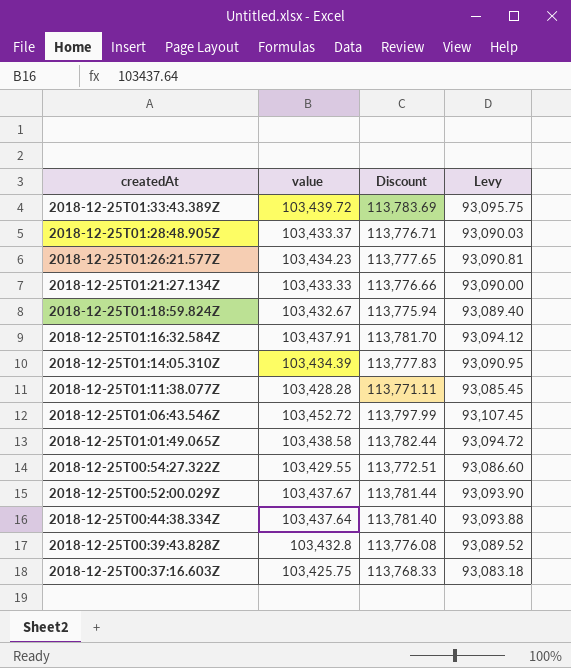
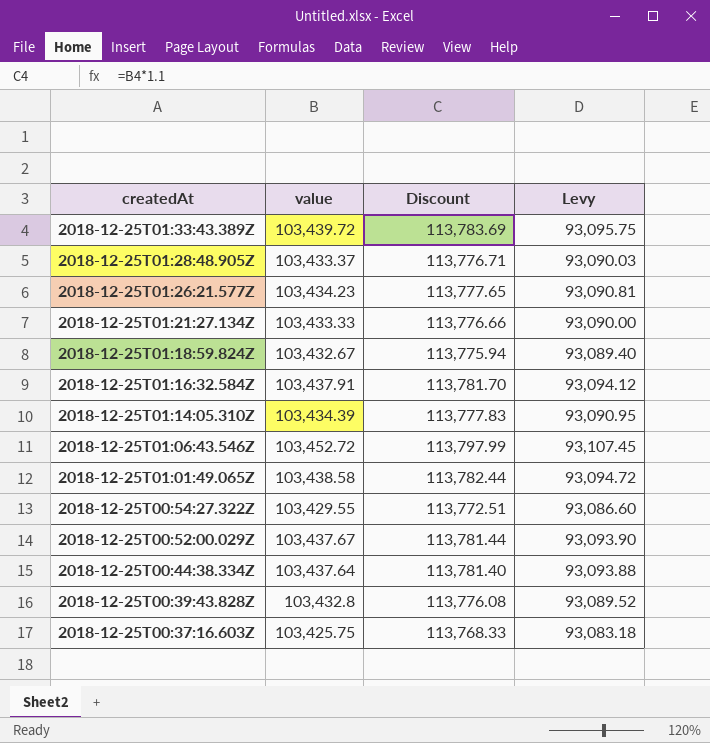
row 2018-12-25T01:11:38.077Z: 103,428.28 | 113,771.11 | 93,085.45 -> none

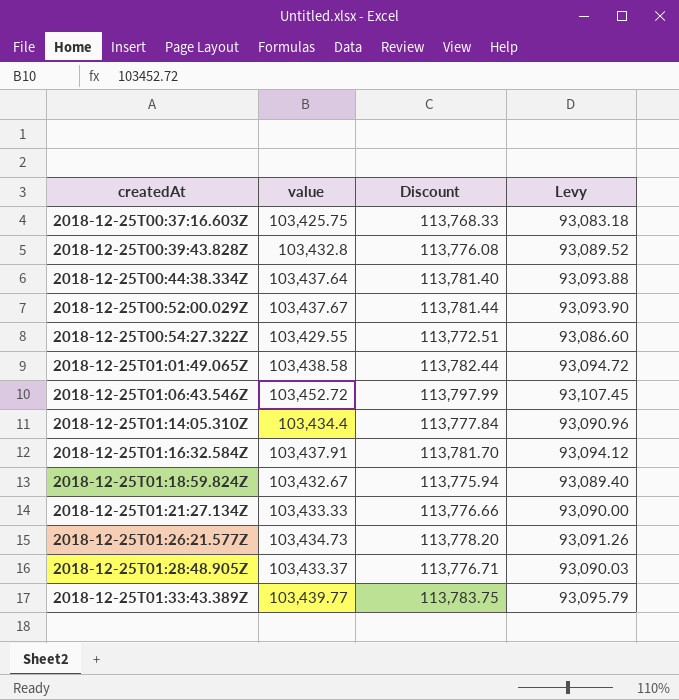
row order: createdAt descending -> createdAt ascending
2018-12-25T01:14:05.310Z | value: 103,434.39 -> 103,434.4
2018-12-25T01:14:05.310Z | Discount: 113,777.83 -> 113,777.84
2018-12-25T01:14:05.310Z | Levy: 93,090.95 -> 93,090.96
2018-12-25T01:26:21.577Z | value: 103,434.23 -> 103,434.73
2018-12-25T01:26:21.577Z | Discount: 113,777.65 -> 113,778.20
2018-12-25T01:26:21.577Z | Levy: 93,090.81 -> 93,091.26
2018-12-25T01:33:43.389Z | value: 103,439.72 -> 103,439.77
2018-12-25T01:33:43.389Z | Discount: 113,783.69 -> 113,783.75
2018-12-25T01:33:43.389Z | Levy: 93,095.75 -> 93,095.79

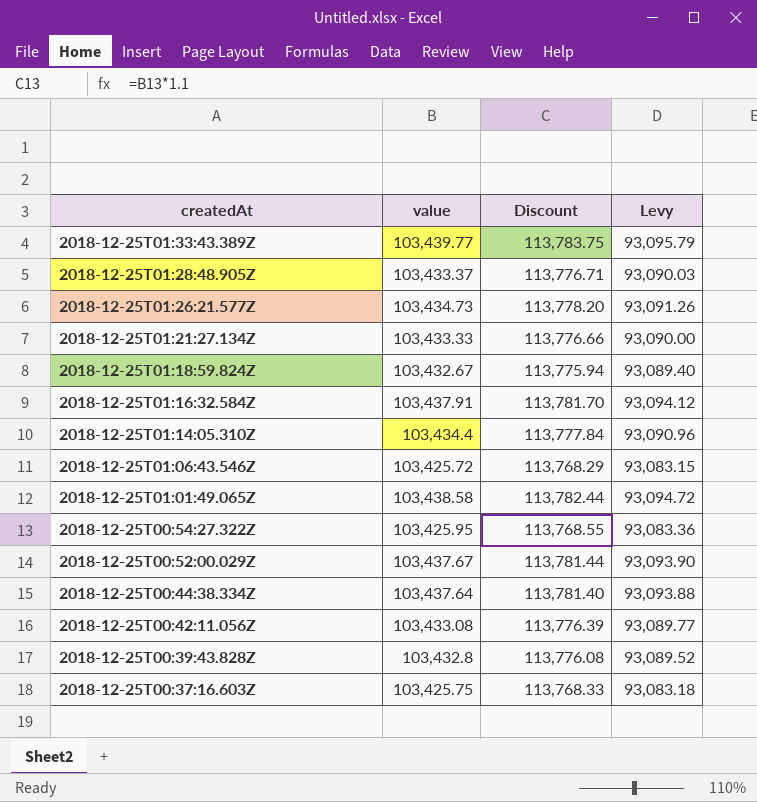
row order: createdAt ascending -> createdAt descending
2018-12-25T01:06:43.546Z | value: 103,452.72 -> 103,425.72
2018-12-25T01:06:43.546Z | Discount: 113,797.99 -> 113,768.29
2018-12-25T01:06:43.546Z | Levy: 93,107.45 -> 93,083.15
2018-12-25T00:54:27.322Z | value: 103,429.55 -> 103,425.95
2018-12-25T00:54:27.322Z | Discount: 113,772.51 -> 113,768.55
2018-12-25T00:54:27.322Z | Levy: 93,086.60 -> 93,083.36
row 2018-12-25T00:42:11.056Z: none -> 103,433.08 | 113,776.39 | 93,089.77

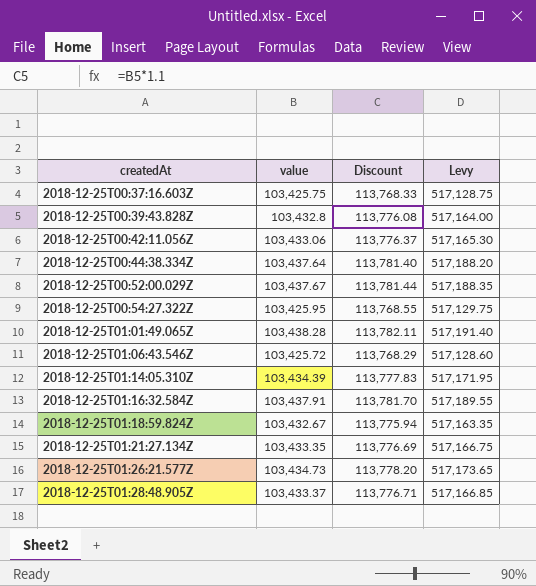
row order: createdAt descending -> createdAt ascending
column Levy | formula: [value] * 0.9 -> [value] * 5
row 2018-12-25T01:33:43.389Z: 103,439.77 | 113,783.75 | 93,095.79 -> none
2018-12-25T00:42:11.056Z | value: 103,433.08 -> 103,433.06
2018-12-25T00:42:11.056Z | Discount: 113,776.39 -> 113,776.37
2018-12-25T01:01:49.065Z | value: 103,438.58 -> 103,438.28
2018-12-25T01:01:49.065Z | Discount: 113,782.44 -> 113,782.11
2018-12-25T01:14:05.310Z | value: 103,434.4 -> 103,434.39
2018-12-25T01:14:05.310Z | Discount: 113,777.84 -> 113,777.83
2018-12-25T01:21:27.134Z | value: 103,433.33 -> 103,433.35
2018-12-25T01:21:27.134Z | Discount: 113,776.66 -> 113,776.69

